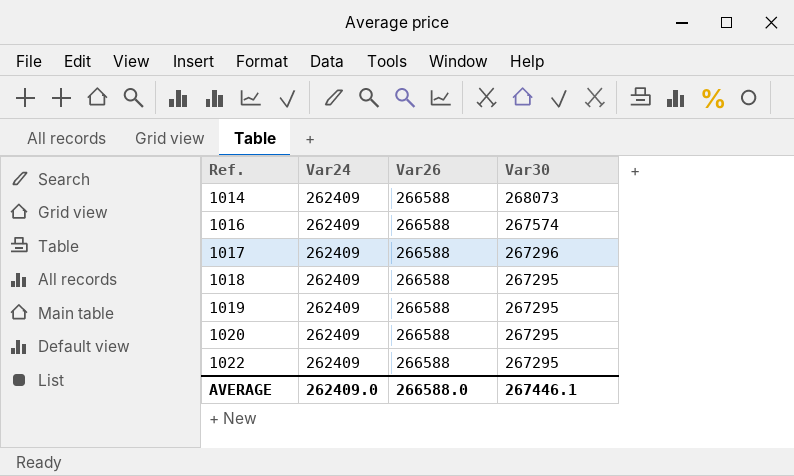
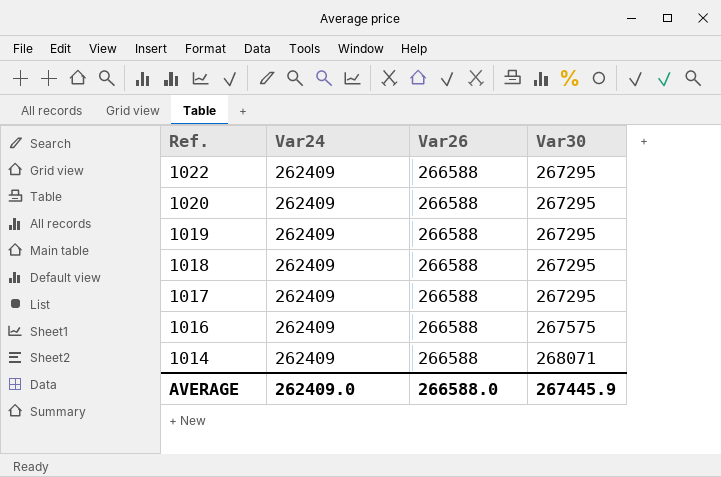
row order: Ref. ascending -> Ref. descending
1017 | Var30: 267296 -> 267295
1016 | Var30: 267574 -> 267575
1014 | Var30: 268073 -> 268071
AVERAGE | Var30: 267446.1 -> 267445.9

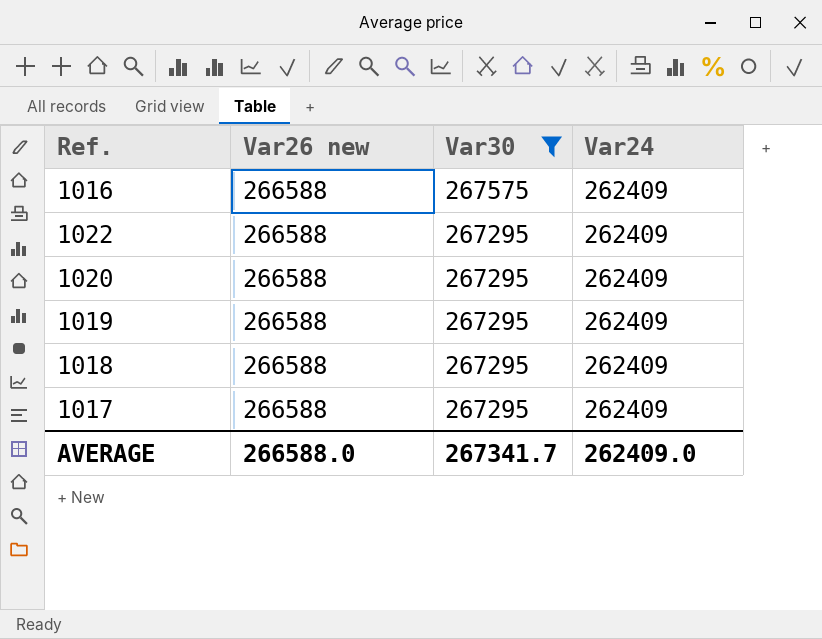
filter: none -> Var30 != 268071
row order: Ref. descending -> Var30 descending
column name: Var26 -> Var26 new
column Var24 | position: 2 -> 4
AVERAGE | Var30: 267445.9 -> 267341.7

